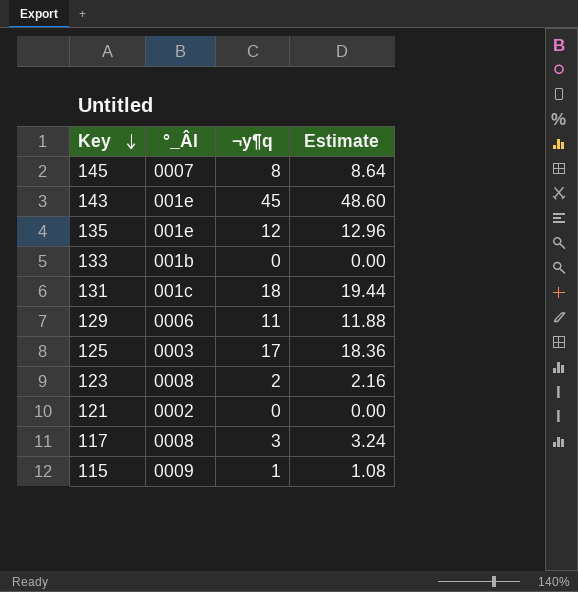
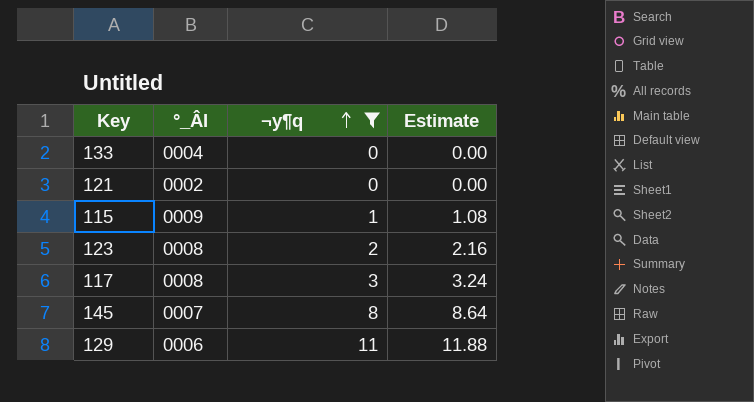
filter: none -> ¬y¶q <= 11
row order: Key descending -> ¬y¶q ascending
133 | °_ÂI: 001b -> 0004

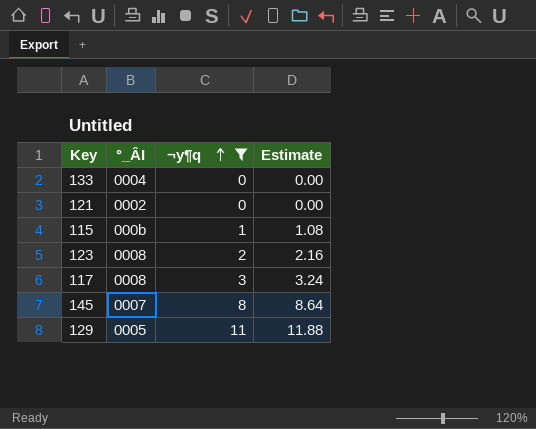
115 | °_ÂI: 0009 -> 000b
129 | °_ÂI: 0006 -> 0005

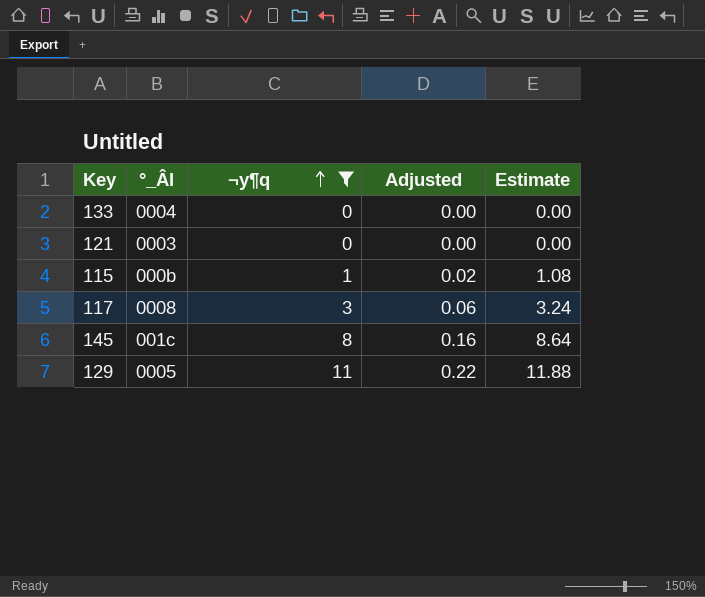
column Adjusted | formula: none -> [¬y¶q] * 0.02
row 123: 0008 | 2 | 2.16 -> none
121 | °_ÂI: 0002 -> 0003
145 | °_ÂI: 0007 -> 001c

